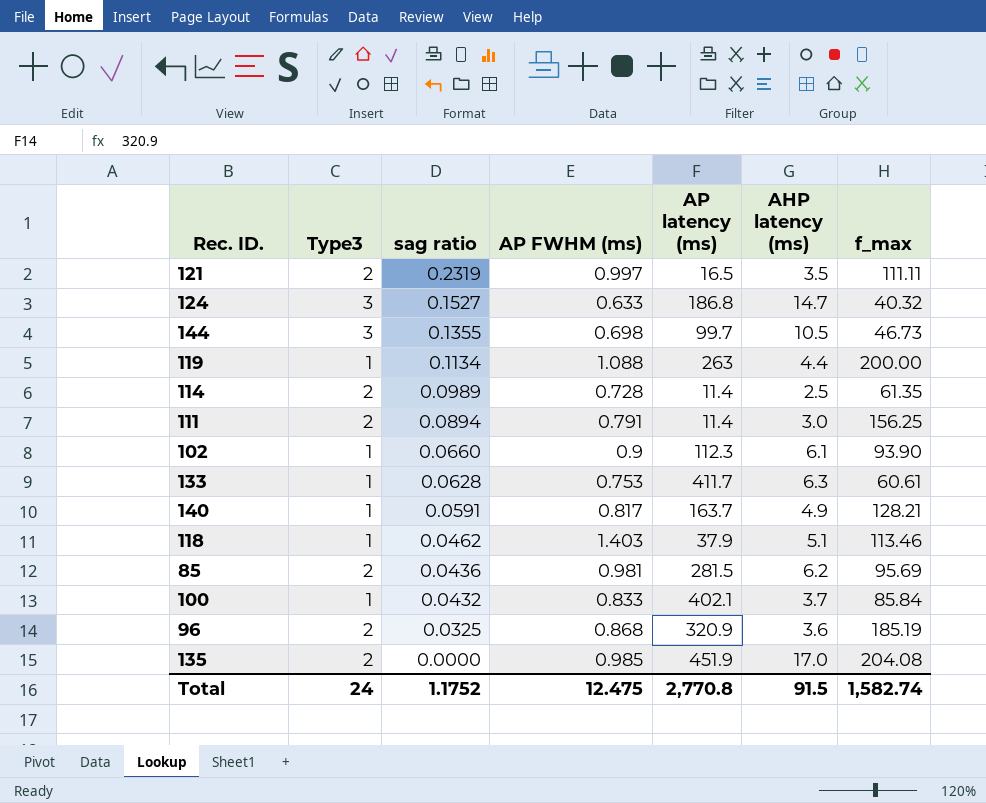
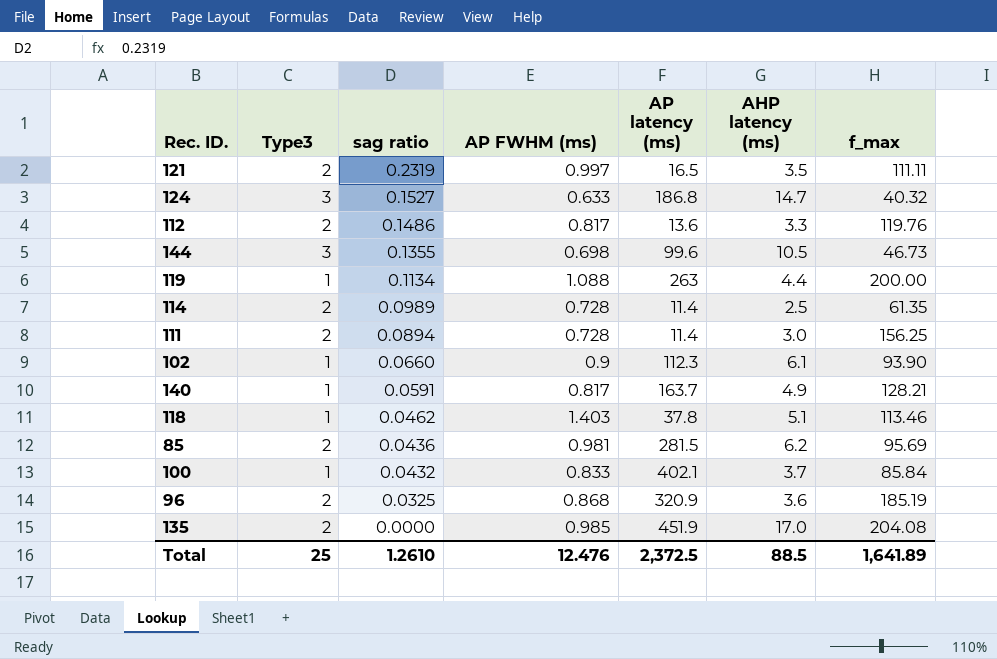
row 133: 1 | 0.0628 | 0.753 | 411.7 | 6.3 | 60.61 -> none
row 112: none -> 2 | 0.1486 | 0.817 | 13.6 | 3.3 | 119.76
144 | AP latency (ms): 99.7 -> 99.6
111 | AP FWHM (ms): 0.791 -> 0.728
118 | AP latency (ms): 37.9 -> 37.8
Total | Type3: 24 -> 25
Total | sag ratio: 1.1752 -> 1.2610
Total | AP FWHM (ms): 12.475 -> 12.476
Total | AP latency (ms): 2,770.8 -> 2,372.5
Total | AHP latency (ms): 91.5 -> 88.5
Total | f_max: 1,582.74 -> 1,641.89

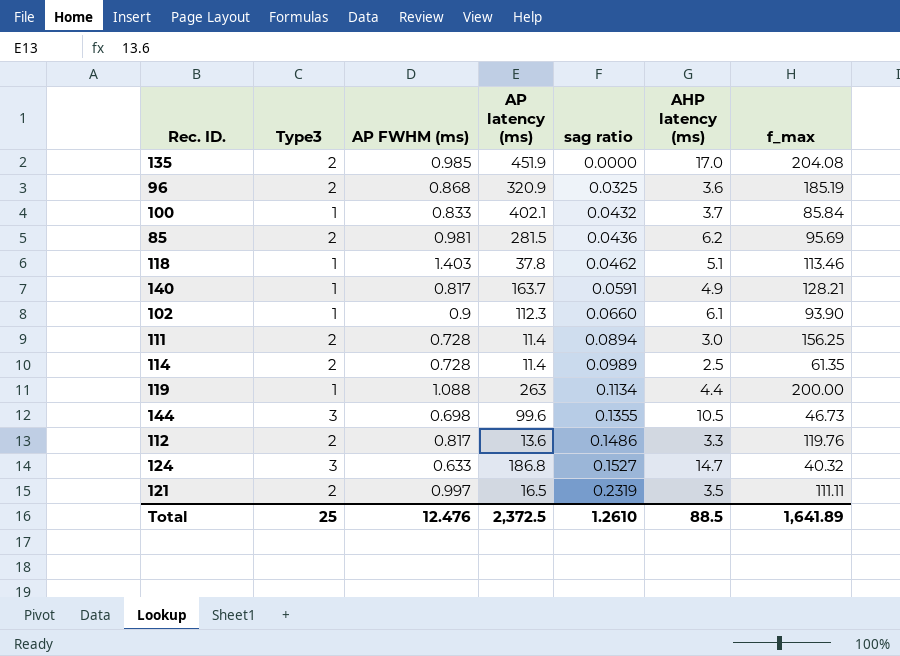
row order: sag ratio descending -> sag ratio ascending
column sag ratio | position: 3 -> 5

